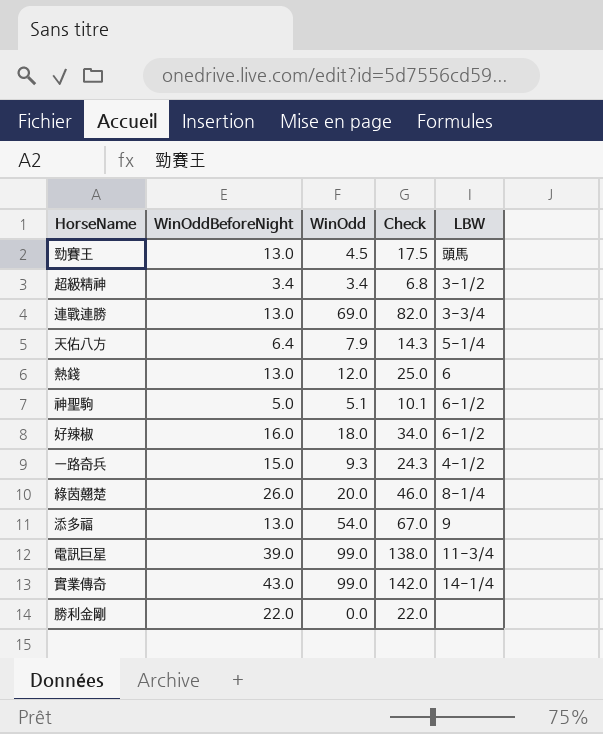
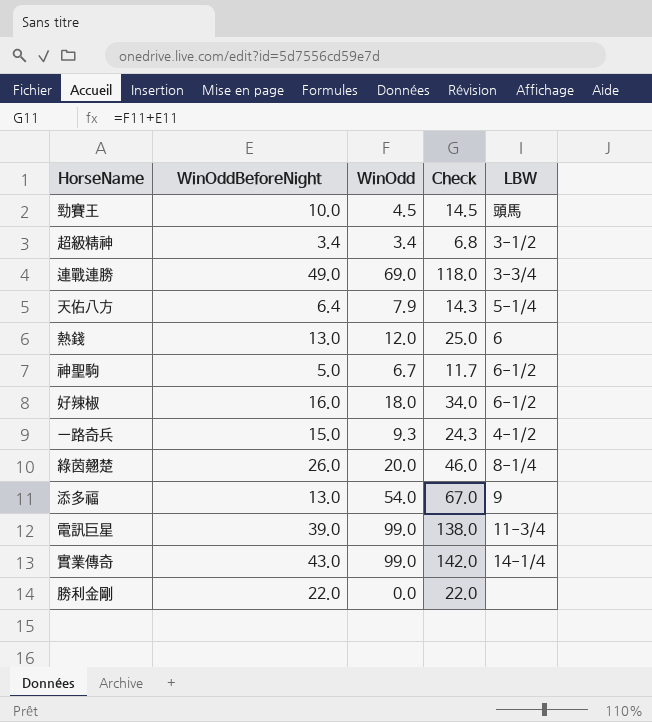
勁賽王 | WinOddBeforeNight: 13.0 -> 10.0
勁賽王 | Check: 17.5 -> 14.5
連戰連勝 | WinOddBeforeNight: 13.0 -> 49.0
連戰連勝 | Check: 82.0 -> 118.0
神聖駒 | WinOdd: 5.1 -> 6.7
神聖駒 | Check: 10.1 -> 11.7

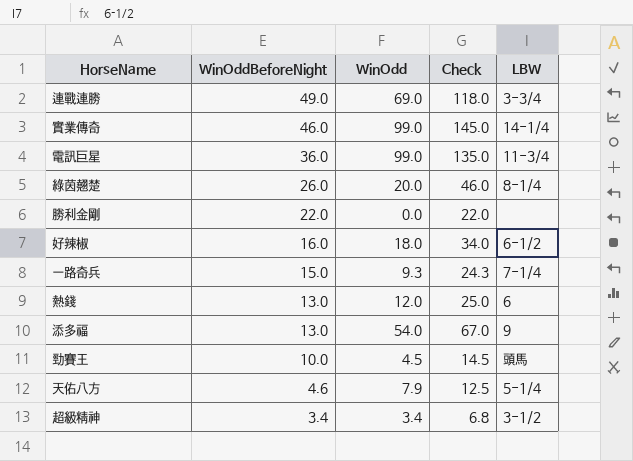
row order: none -> WinOddBeforeNight descending
row 神聖駒: 5.0 | 6.7 | 11.7 | 6-1/2 -> none
實業傳奇 | WinOddBeforeNight: 43.0 -> 46.0
實業傳奇 | Check: 142.0 -> 145.0
電訊巨星 | WinOddBeforeNight: 39.0 -> 36.0
電訊巨星 | Check: 138.0 -> 135.0
一路奇兵 | LBW: 4-1/2 -> 7-1/4
天佑八方 | WinOddBeforeNight: 6.4 -> 4.6
天佑八方 | Check: 14.3 -> 12.5

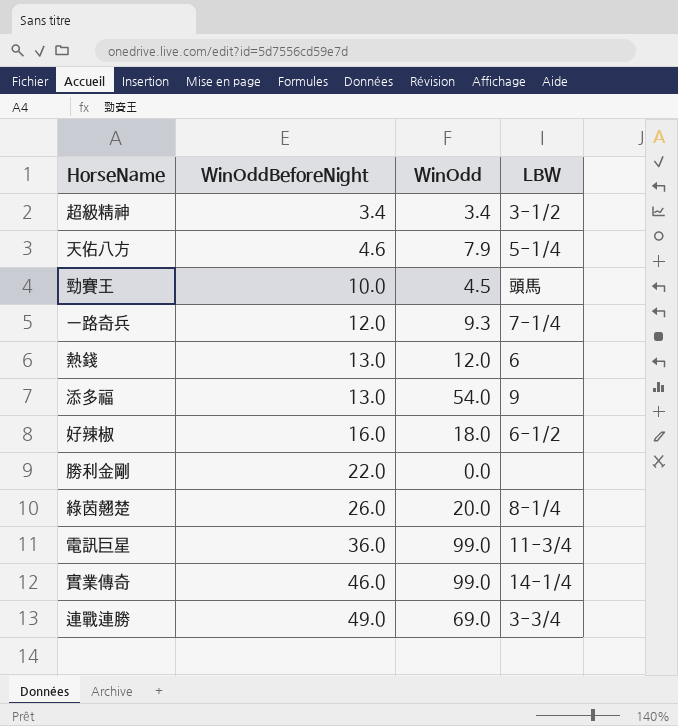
row order: WinOddBeforeNight descending -> WinOddBeforeNight ascending
column Check | formula: [WinOddBeforeNight] + [WinOdd] -> none
一路奇兵 | WinOddBeforeNight: 15.0 -> 12.0

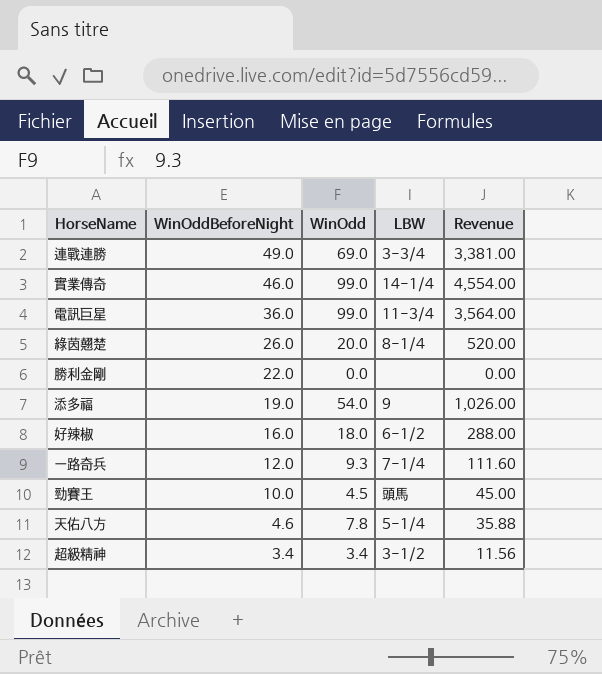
row order: WinOddBeforeNight ascending -> WinOddBeforeNight descending
column Revenue | formula: none -> [WinOddBeforeNight] * [WinOdd]
row 熱錢: 13.0 | 12.0 | 6 -> none
添多福 | WinOddBeforeNight: 13.0 -> 19.0
天佑八方 | WinOdd: 7.9 -> 7.8

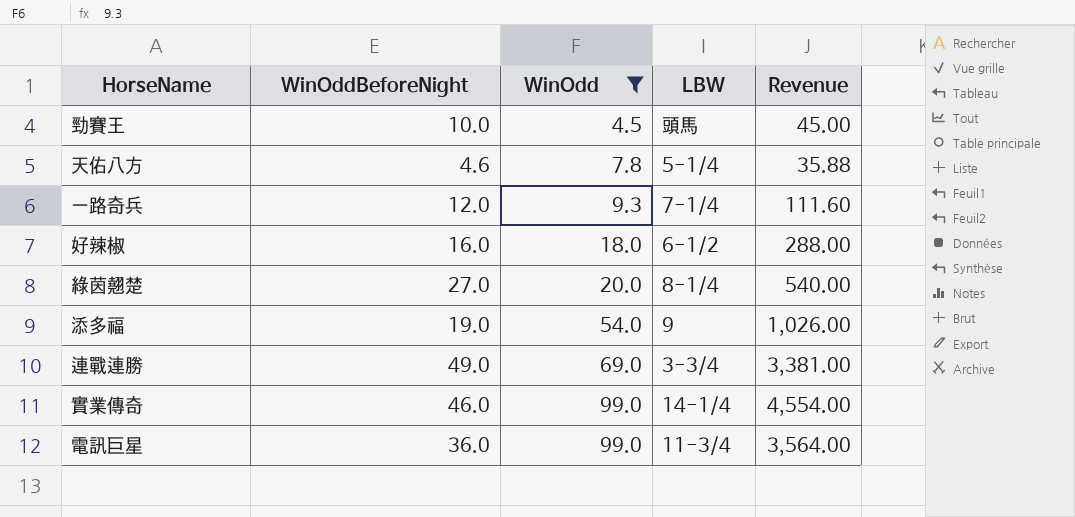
filter: none -> WinOdd >= 4.5
row order: WinOddBeforeNight descending -> WinOdd ascending
綠茵翹楚 | WinOddBeforeNight: 26.0 -> 27.0
綠茵翹楚 | Revenue: 520.00 -> 540.00

